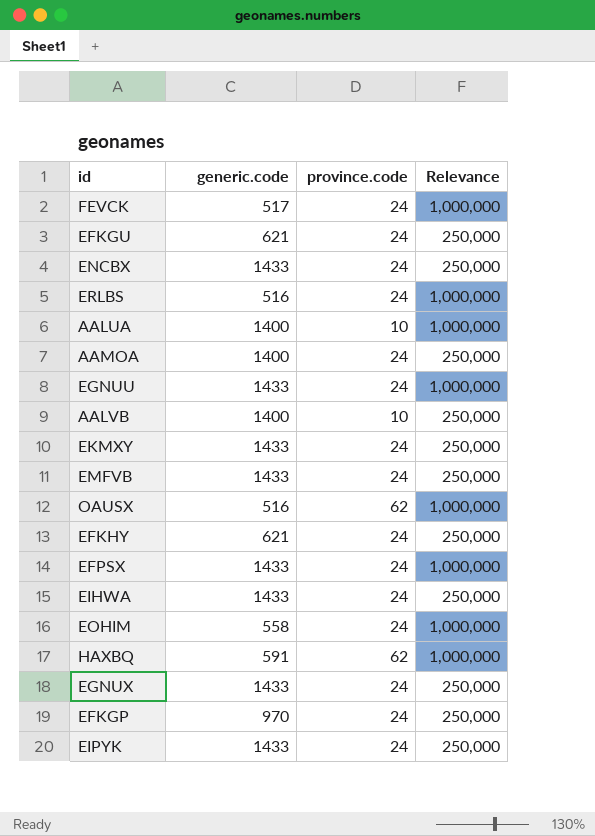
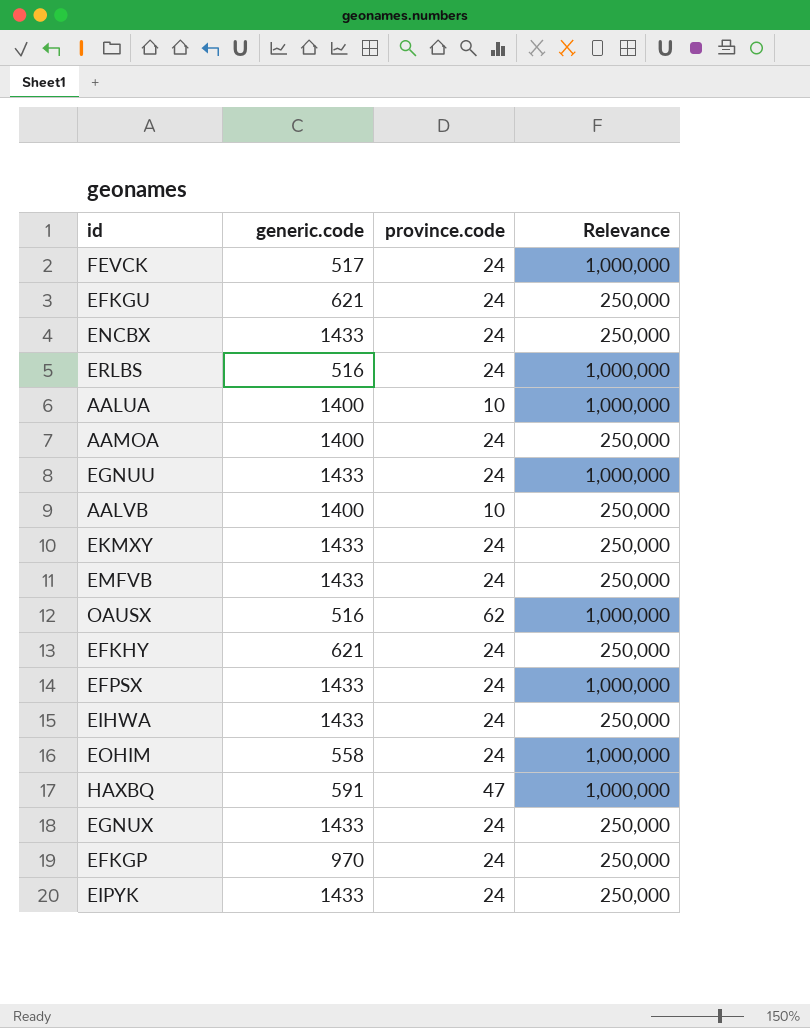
HAXBQ | province.code: 62 -> 47

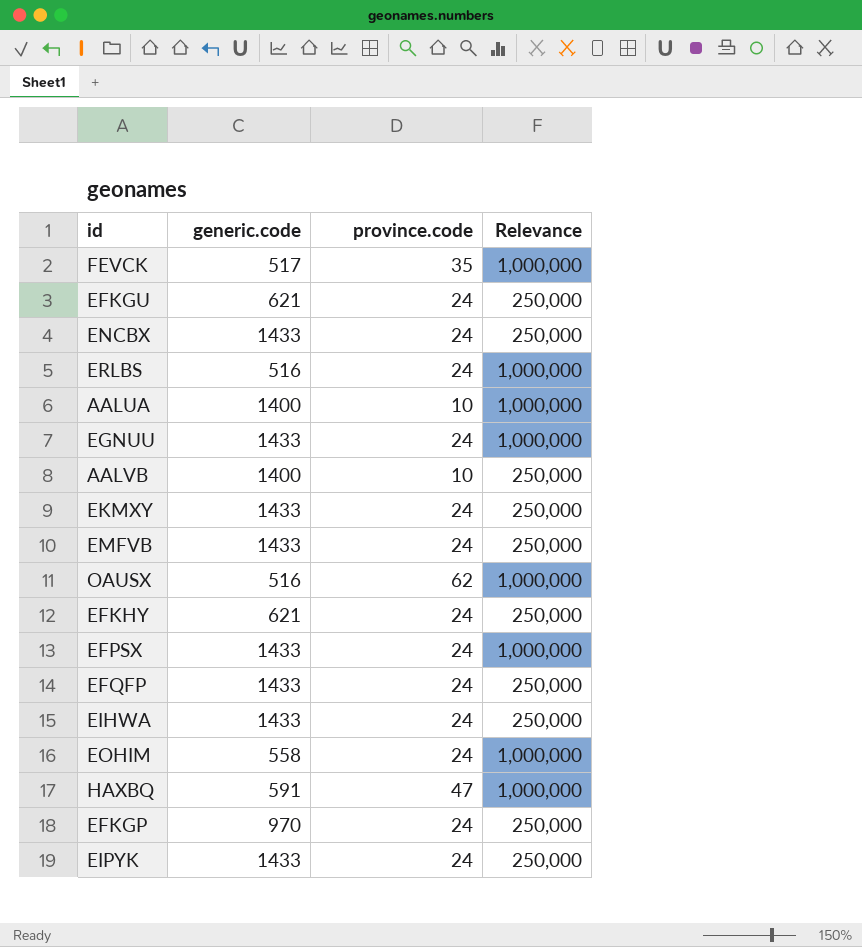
row AAMOA: 1400 | 24 | 250,000 -> none
row EGNUX: 1433 | 24 | 250,000 -> none
FEVCK | province.code: 24 -> 35
row EFQFP: none -> 1433 | 24 | 250,000

